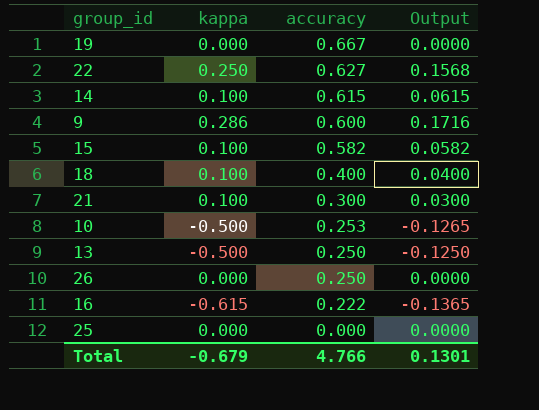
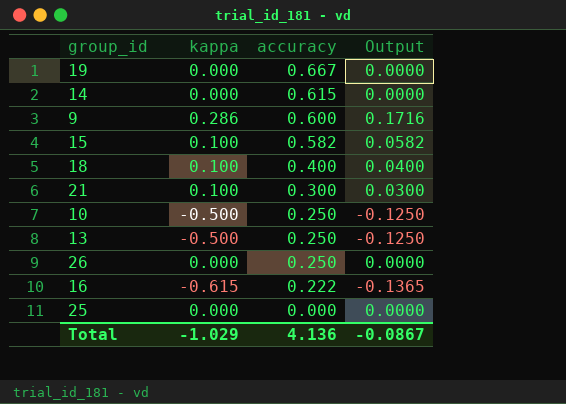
row 22: 0.250 | 0.627 | 0.1568 -> none
14 | kappa: 0.100 -> 0.000
14 | Output: 0.0615 -> 0.0000
10 | accuracy: 0.253 -> 0.250
10 | Output: -0.1265 -> -0.1250
Total | kappa: -0.679 -> -1.029
Total | accuracy: 4.766 -> 4.136
Total | Output: 0.1301 -> -0.0867

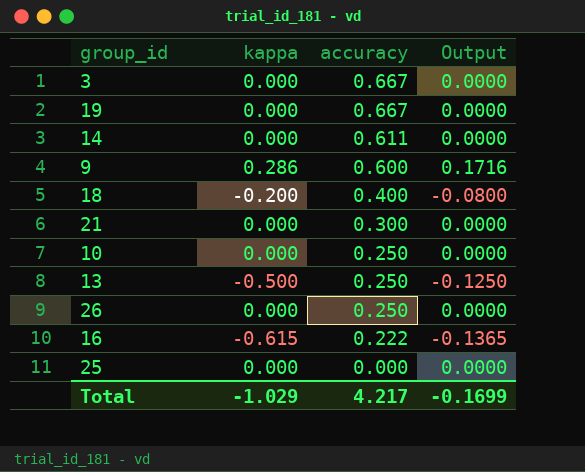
row 15: 0.100 | 0.582 | 0.0582 -> none
row 3: none -> 0.000 | 0.667 | 0.0000
14 | accuracy: 0.615 -> 0.611
18 | kappa: 0.100 -> -0.200
18 | Output: 0.0400 -> -0.0800
21 | kappa: 0.100 -> 0.000
21 | Output: 0.0300 -> 0.0000
10 | kappa: -0.500 -> 0.000
10 | Output: -0.1250 -> 0.0000
Total | accuracy: 4.136 -> 4.217
Total | Output: -0.0867 -> -0.1699

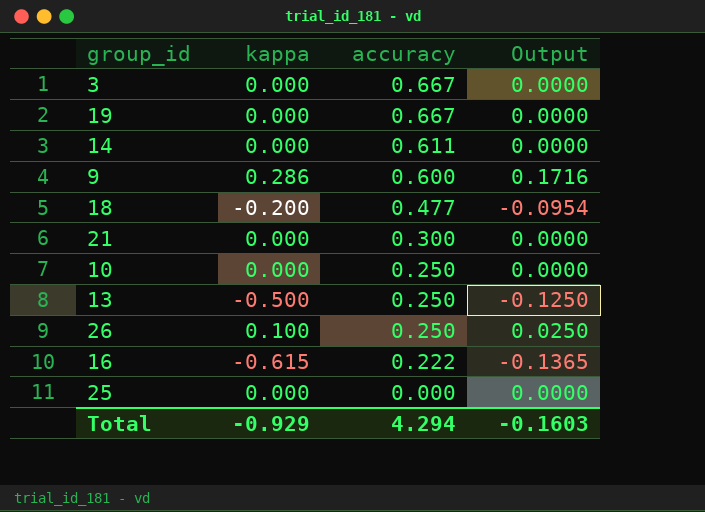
18 | accuracy: 0.400 -> 0.477
18 | Output: -0.0800 -> -0.0954
26 | kappa: 0.000 -> 0.100
26 | Output: 0.0000 -> 0.0250
Total | kappa: -1.029 -> -0.929
Total | accuracy: 4.217 -> 4.294
Total | Output: -0.1699 -> -0.1603

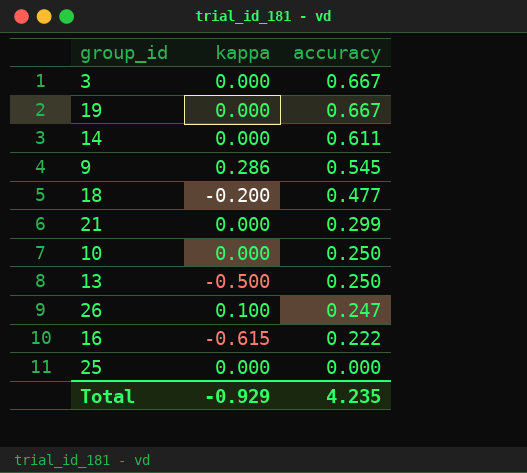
column Output | formula: [kappa] * [accuracy] -> none
9 | accuracy: 0.600 -> 0.545
21 | accuracy: 0.300 -> 0.299
26 | accuracy: 0.250 -> 0.247
Total | accuracy: 4.294 -> 4.235

